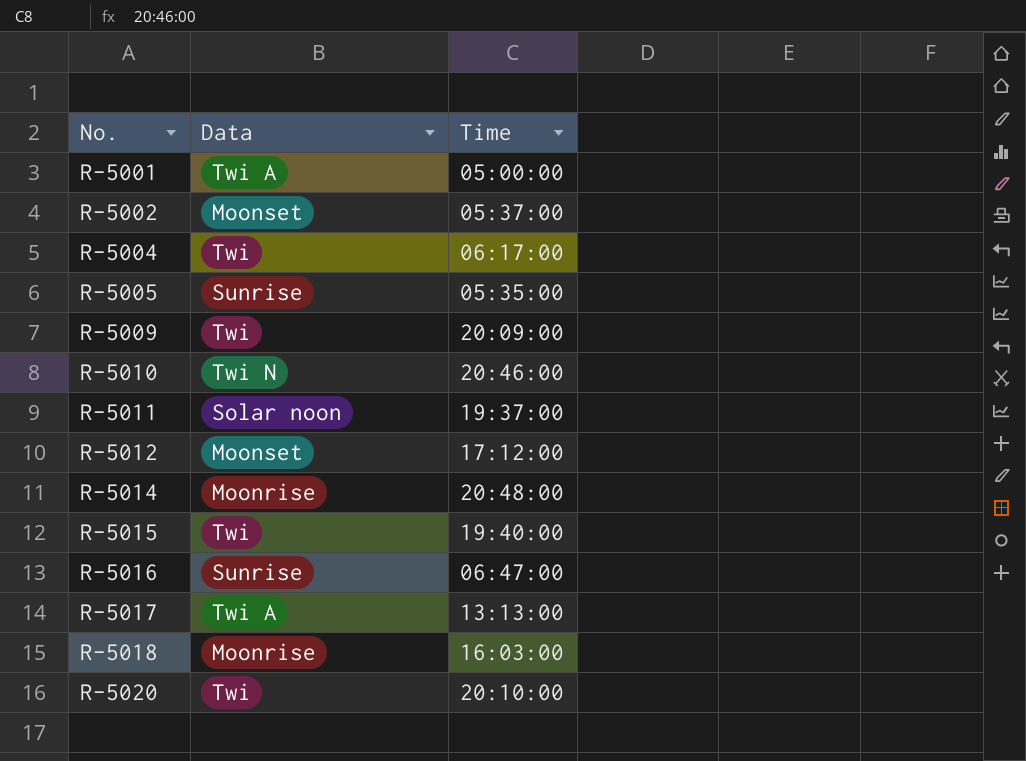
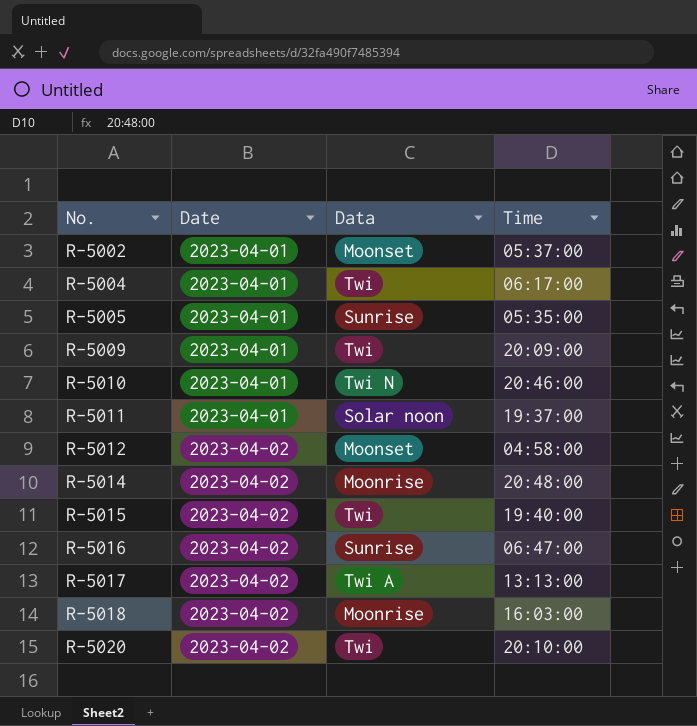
column Date | position: none -> 2
row R-5001: Twi A | 05:00:00 -> none
R-5012 | Time: 17:12:00 -> 04:58:00

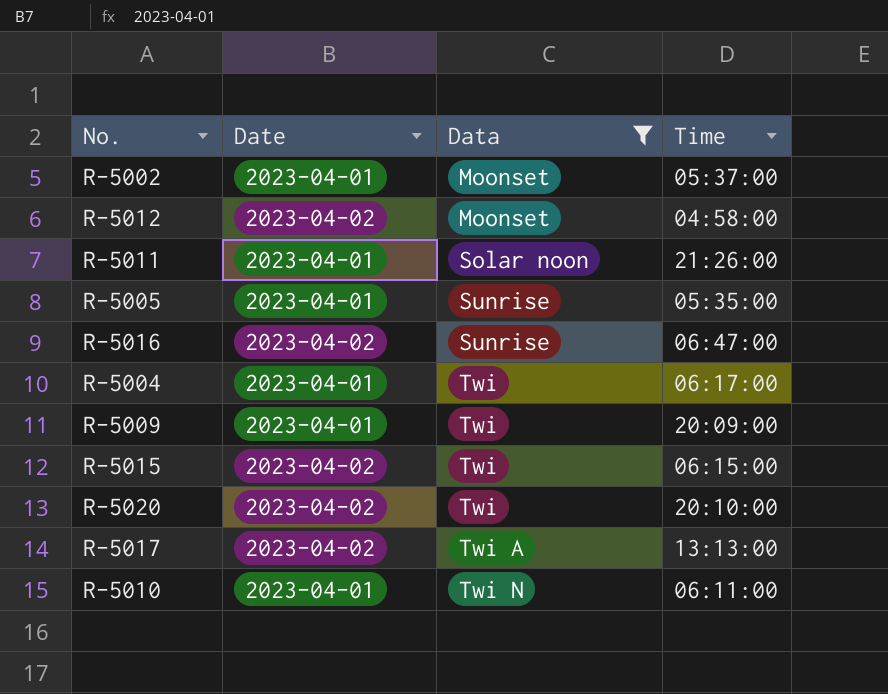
filter: none -> Data != Moonrise
row order: No. ascending -> Data ascending
R-5011 | Time: 19:37:00 -> 21:26:00
R-5015 | Time: 19:40:00 -> 06:15:00
R-5010 | Time: 20:46:00 -> 06:11:00

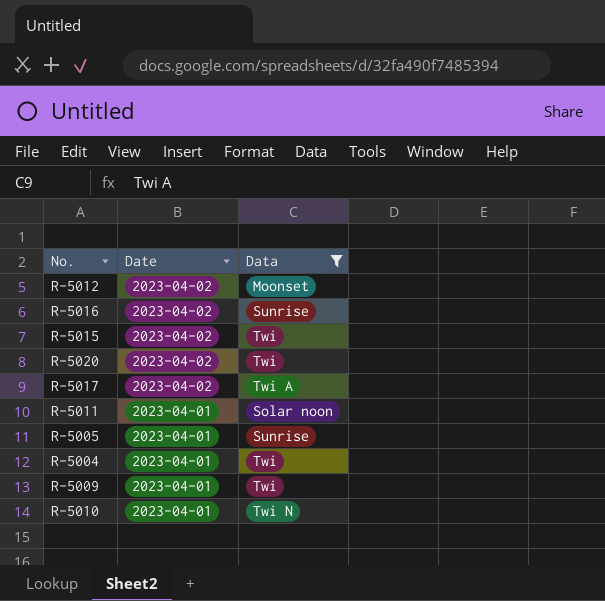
row order: Data ascending -> Date descending
column Time | position: 4 -> none
row R-5002: 2023-04-01 | Moonset | 05:37:00 -> none

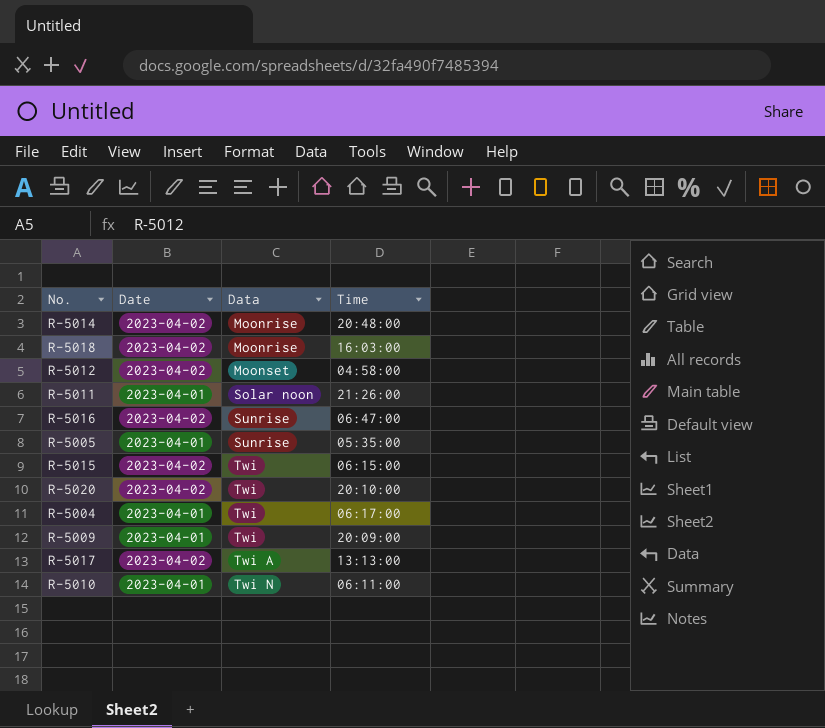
filter: Data != Moonrise -> none
row order: Date descending -> Data ascending
column Time | position: none -> 4

